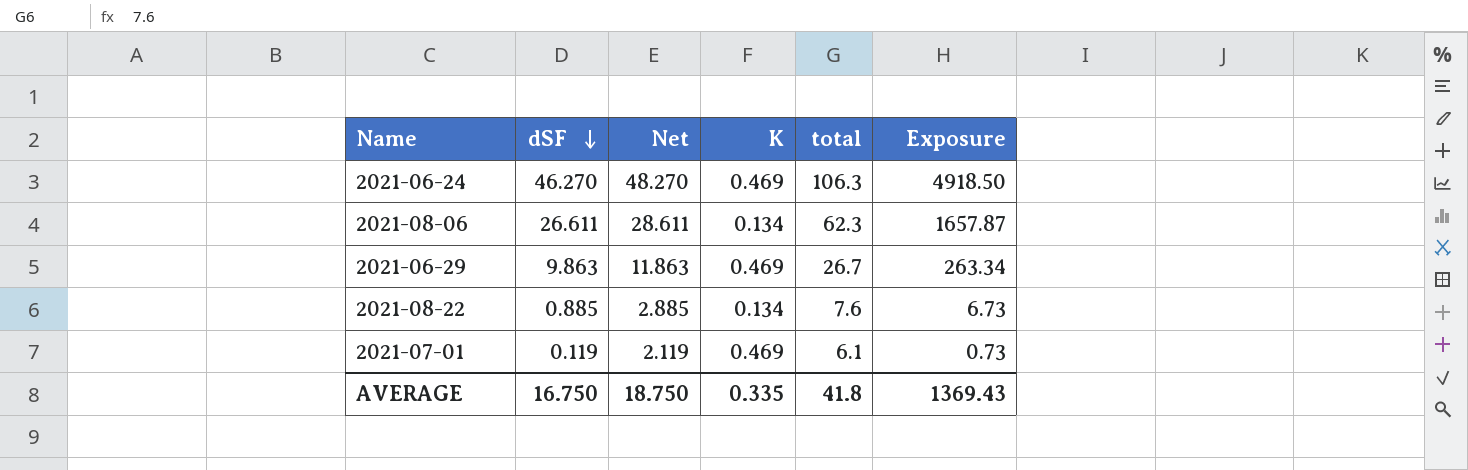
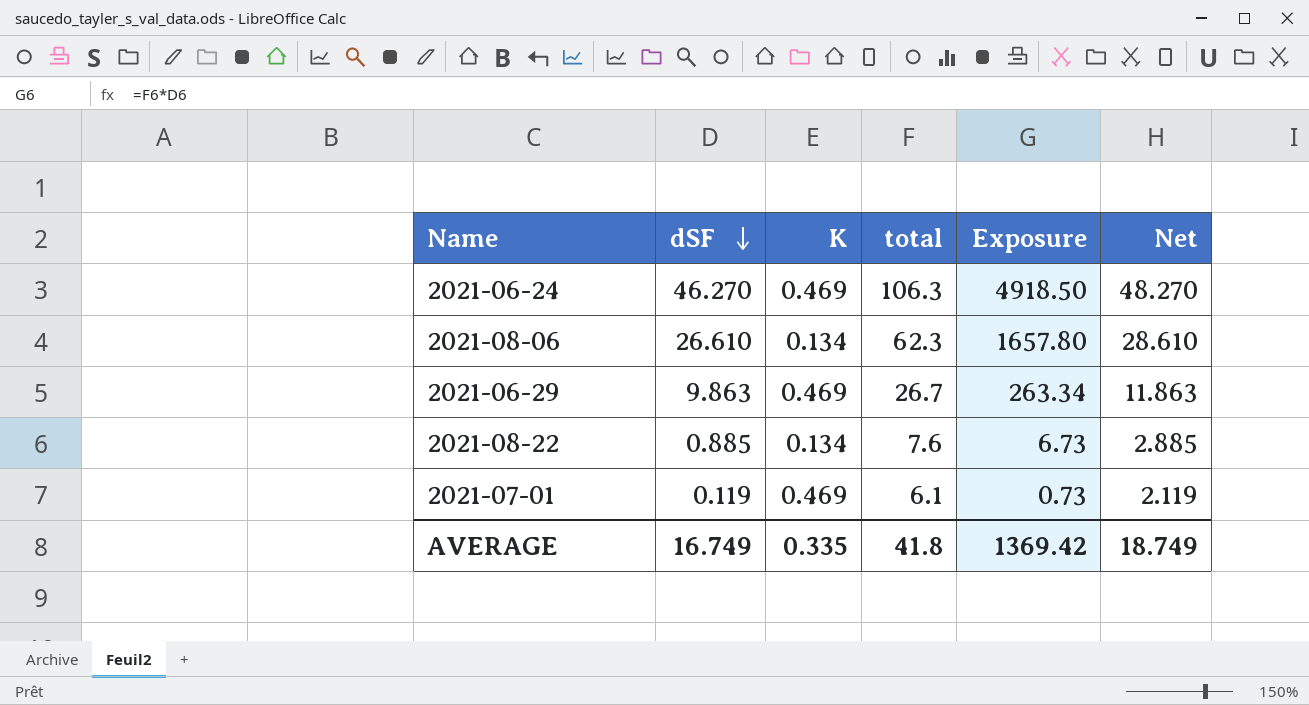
column Net | position: 3 -> 6
2021-08-06 | dSF: 26.611 -> 26.610
2021-08-06 | Exposure: 1657.87 -> 1657.80
2021-08-06 | Net: 28.611 -> 28.610
AVERAGE | dSF: 16.750 -> 16.749
AVERAGE | Exposure: 1369.43 -> 1369.42
AVERAGE | Net: 18.750 -> 18.749

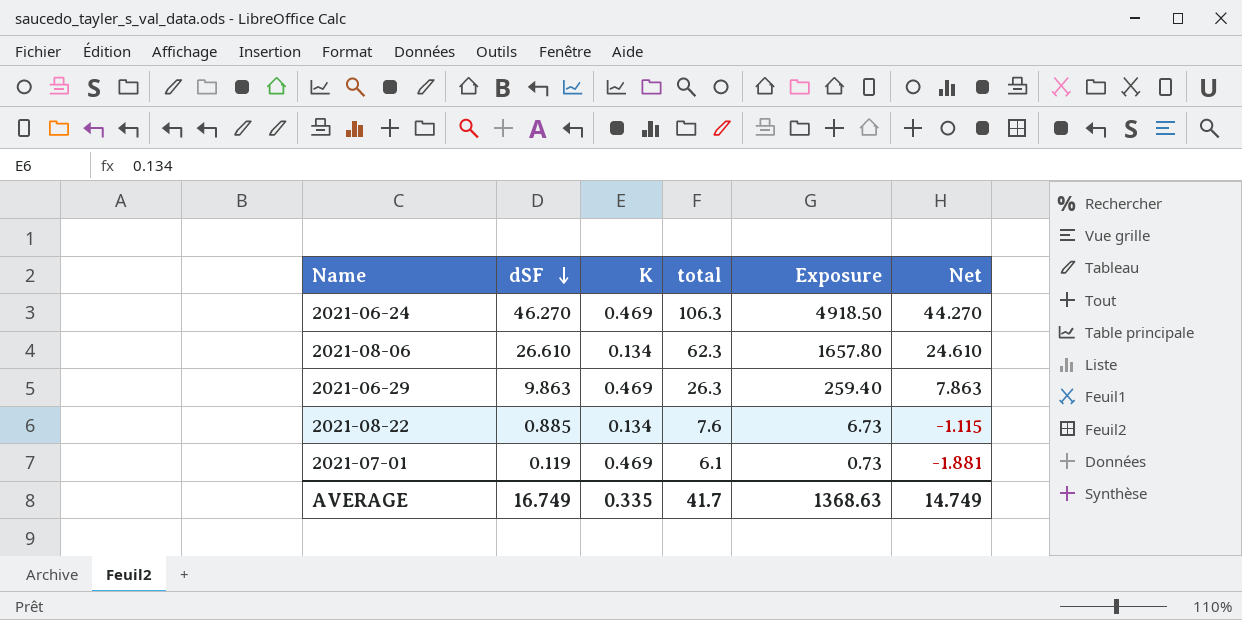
column Net | formula: [dSF] + 2 -> [dSF] - 2
2021-06-29 | total: 26.7 -> 26.3
2021-06-29 | Exposure: 263.34 -> 259.40
AVERAGE | total: 41.8 -> 41.7
AVERAGE | Exposure: 1369.42 -> 1368.63
AVERAGE | Net: 18.749 -> 14.749

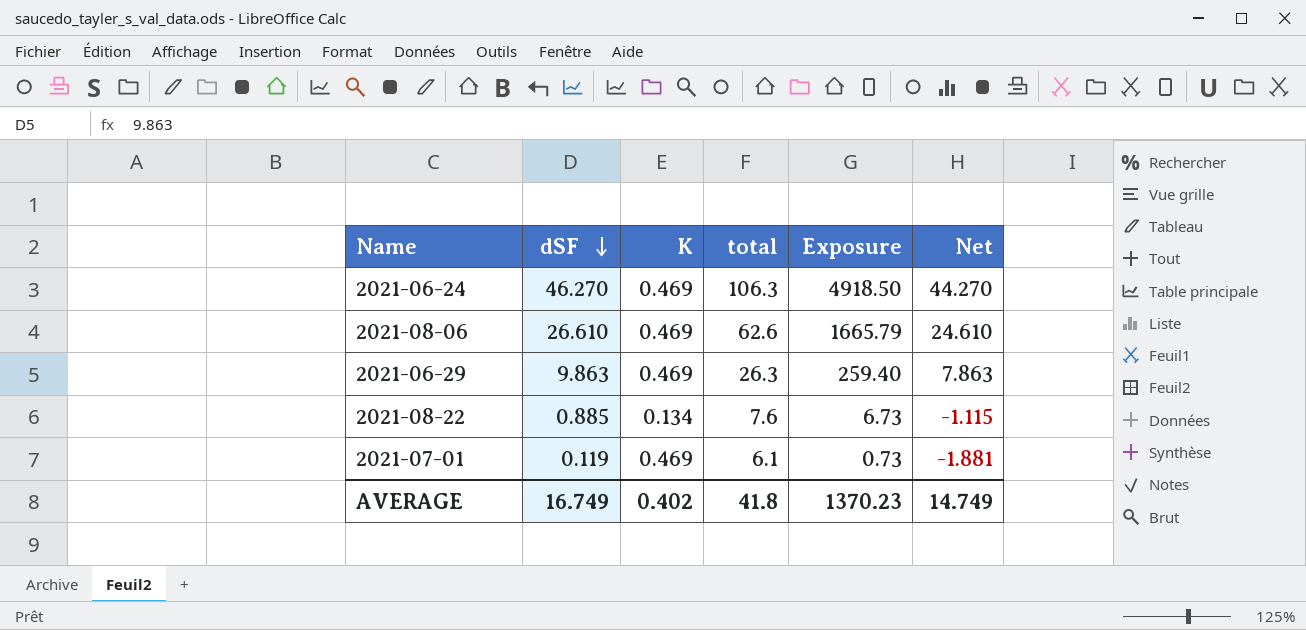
2021-08-06 | K: 0.134 -> 0.469
2021-08-06 | total: 62.3 -> 62.6
2021-08-06 | Exposure: 1657.80 -> 1665.79
AVERAGE | K: 0.335 -> 0.402
AVERAGE | total: 41.7 -> 41.8
AVERAGE | Exposure: 1368.63 -> 1370.23

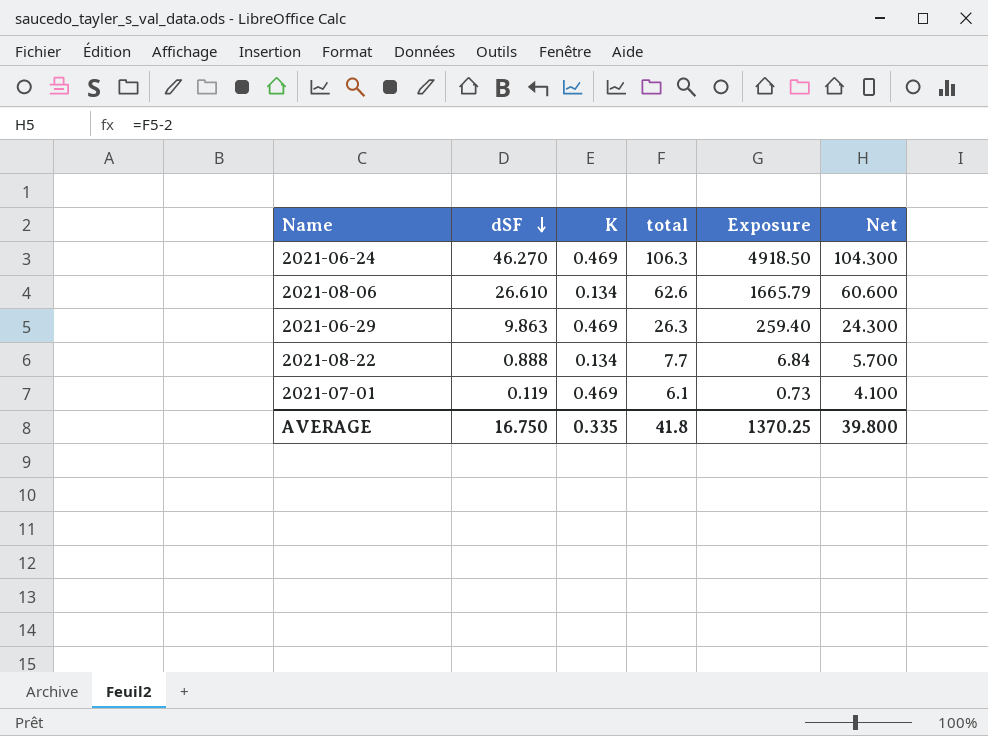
column Net | formula: [dSF] - 2 -> [total] - 2
2021-08-06 | K: 0.469 -> 0.134
2021-08-22 | dSF: 0.885 -> 0.888
2021-08-22 | total: 7.6 -> 7.7
2021-08-22 | Exposure: 6.73 -> 6.84
AVERAGE | dSF: 16.749 -> 16.750
AVERAGE | K: 0.402 -> 0.335
AVERAGE | Exposure: 1370.23 -> 1370.25
AVERAGE | Net: 14.749 -> 39.800

